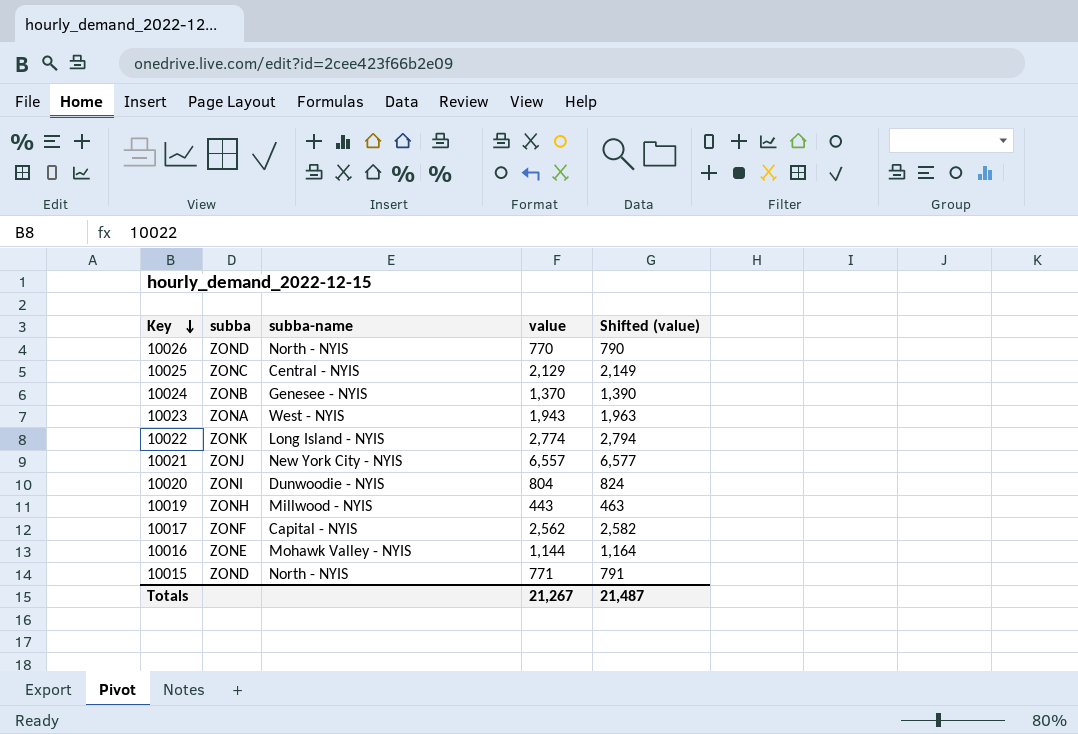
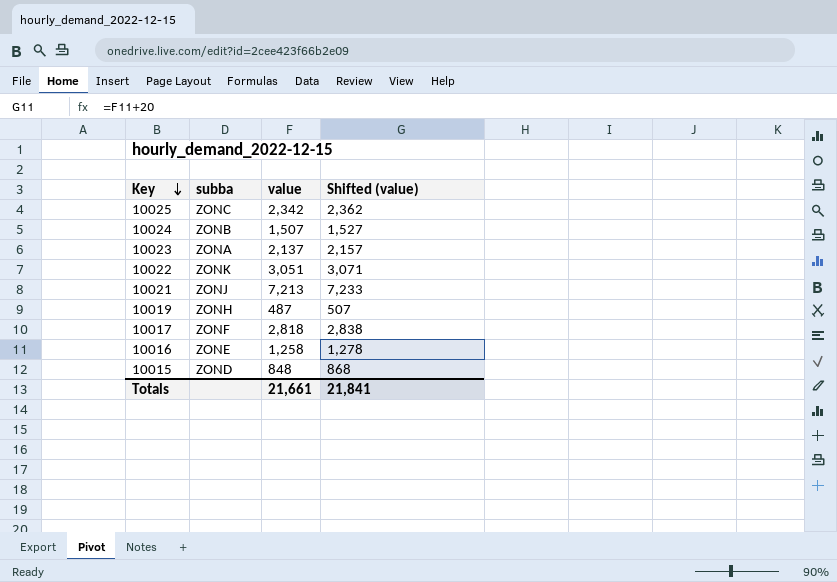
column subba-name | position: 3 -> none
row 10026: ZOND | North - NYIS | 770 | 790 -> none
row 10020: ZONI | Dunwoodie - NYIS | 804 | 824 -> none
10025 | value: 2,129 -> 2,342
10025 | Shifted (value): 2,149 -> 2,362
10024 | value: 1,370 -> 1,507
10024 | Shifted (value): 1,390 -> 1,527
10023 | value: 1,943 -> 2,137
10023 | Shifted (value): 1,963 -> 2,157
10022 | value: 2,774 -> 3,051
10022 | Shifted (value): 2,794 -> 3,071
10021 | value: 6,557 -> 7,213
10021 | Shifted (value): 6,577 -> 7,233
10019 | value: 443 -> 487
10019 | Shifted (value): 463 -> 507
10017 | value: 2,562 -> 2,818
10017 | Shifted (value): 2,582 -> 2,838
10016 | value: 1,144 -> 1,258
10016 | Shifted (value): 1,164 -> 1,278
10015 | value: 771 -> 848
10015 | Shifted (value): 791 -> 868
Totals | value: 21,267 -> 21,661
Totals | Shifted (value): 21,487 -> 21,841

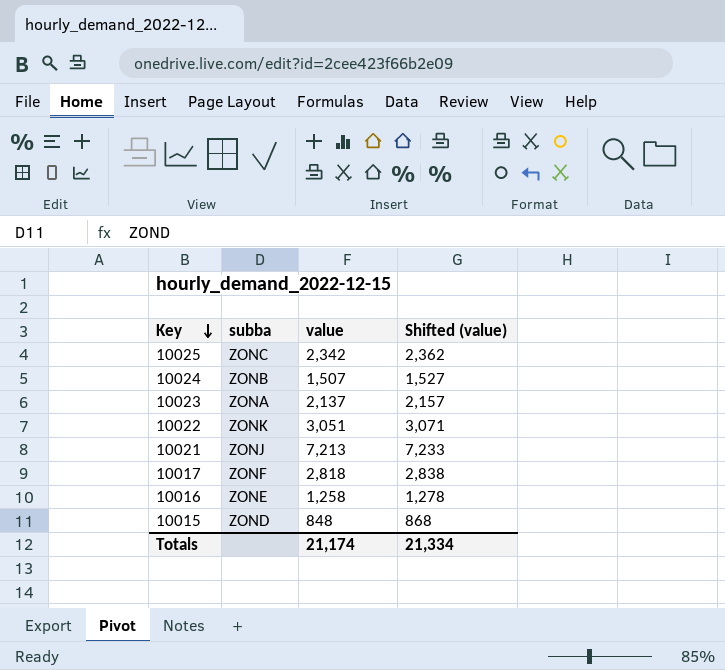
row 10019: ZONH | 487 | 507 -> none
Totals | value: 21,661 -> 21,174
Totals | Shifted (value): 21,841 -> 21,334

